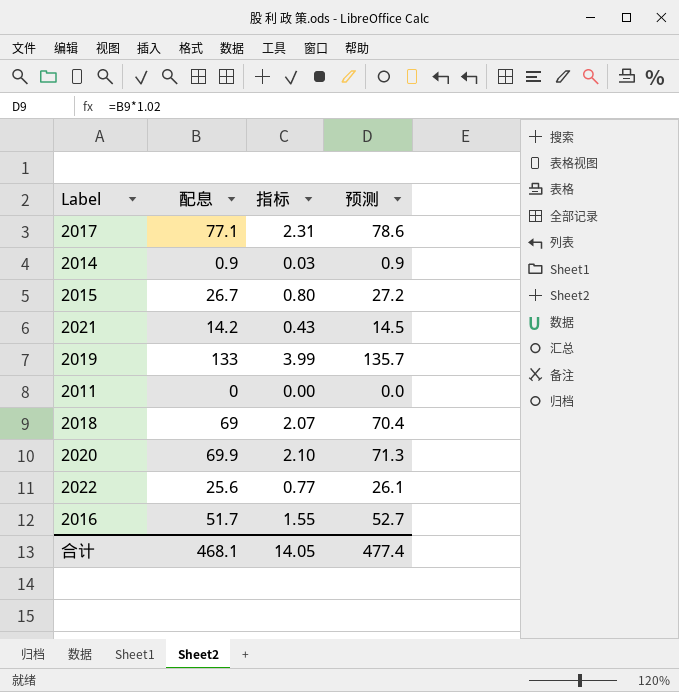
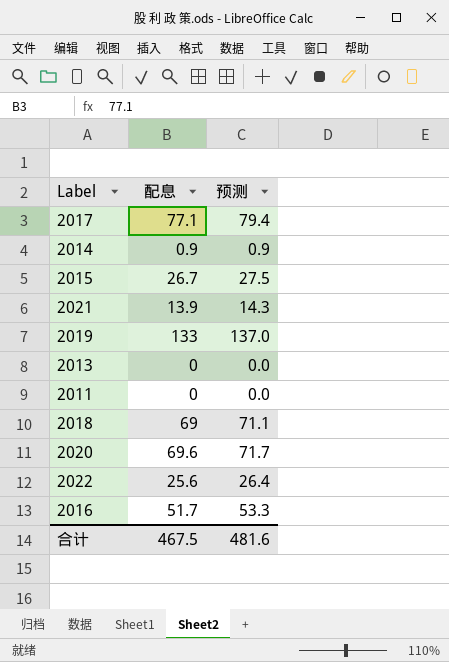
column 指标 | formula: [配息] * 0.03 -> none
column 预测 | formula: [配息] * 1.02 -> [配息] * 1.03
2021 | 配息: 14.2 -> 13.9
row 2013: none -> 0 | 0.0
2020 | 配息: 69.9 -> 69.6
合计 | 配息: 468.1 -> 467.5
合计 | 预测: 477.4 -> 481.6

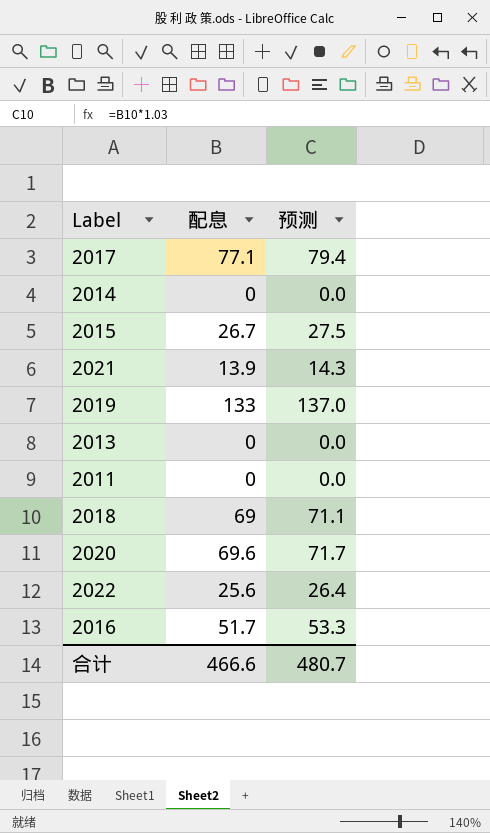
2014 | 配息: 0.9 -> 0
2014 | 预测: 0.9 -> 0.0
合计 | 配息: 467.5 -> 466.6
合计 | 预测: 481.6 -> 480.7

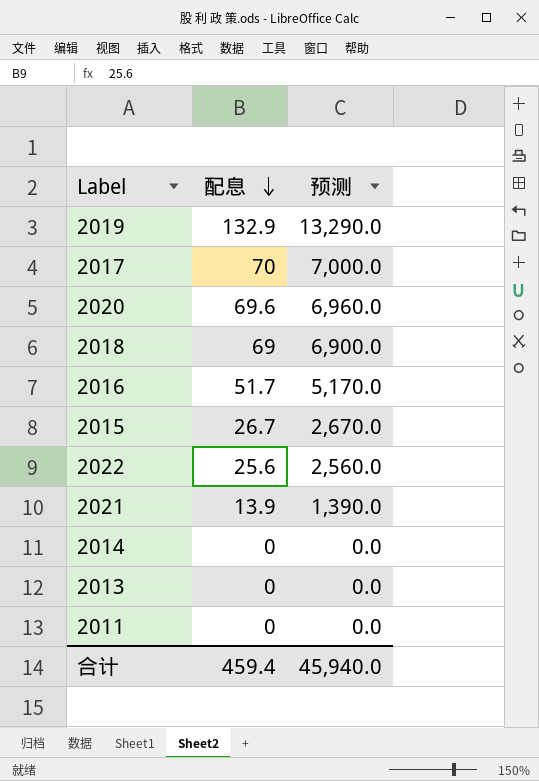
row order: none -> 配息 descending
column 预测 | formula: [配息] * 1.03 -> [配息] * 100
2019 | 配息: 133 -> 132.9
2017 | 配息: 77.1 -> 70
合计 | 配息: 466.6 -> 459.4
合计 | 预测: 480.7 -> 45,940.0

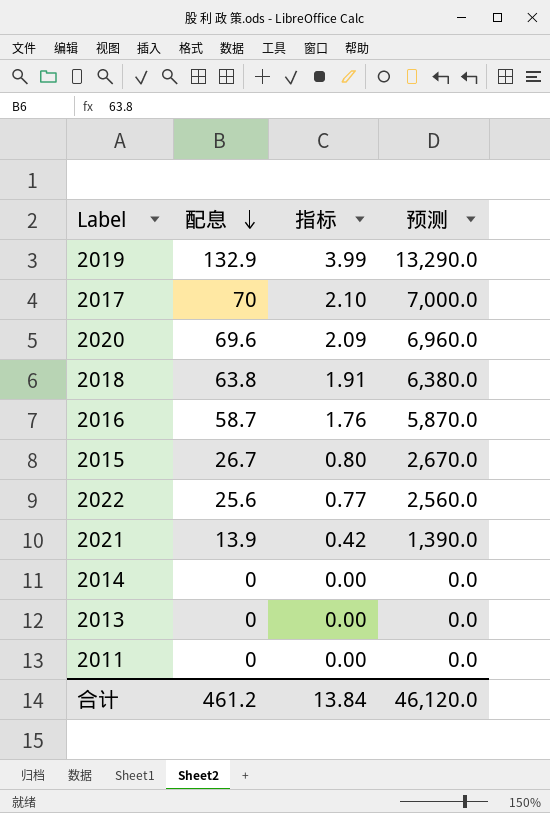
column 指标 | formula: none -> [配息] * 0.03
2018 | 配息: 69 -> 63.8
2018 | 预测: 6,900.0 -> 6,380.0
2016 | 配息: 51.7 -> 58.7
2016 | 预测: 5,170.0 -> 5,870.0
合计 | 配息: 459.4 -> 461.2
合计 | 预测: 45,940.0 -> 46,120.0

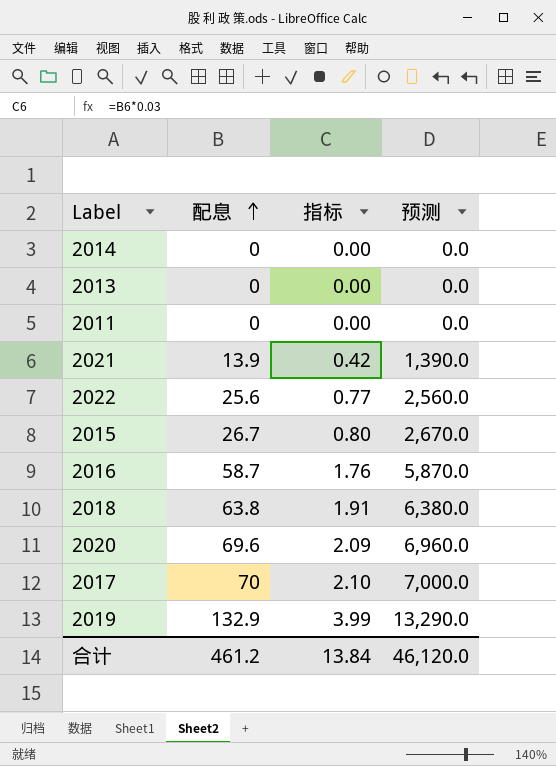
row order: 配息 descending -> 配息 ascending

